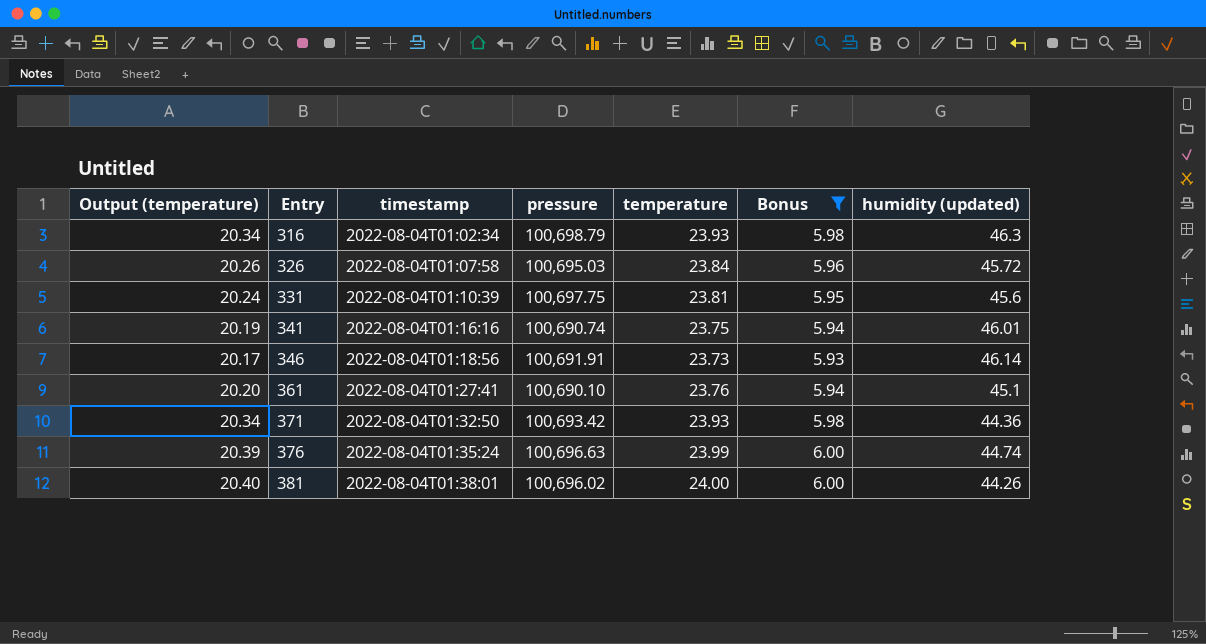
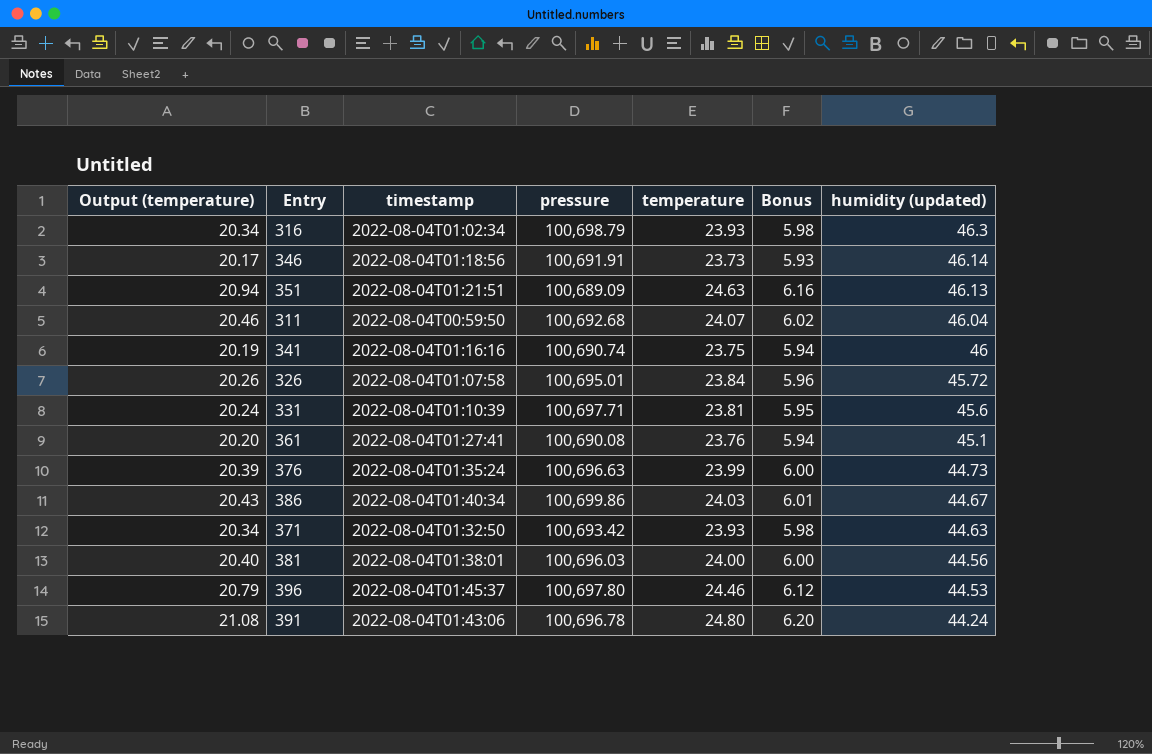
filter: Bonus <= 6.00 -> none
row order: Entry ascending -> humidity (updated) descending
341 | humidity (updated): 46.01 -> 46
326 | pressure: 100,695.03 -> 100,695.01
331 | pressure: 100,697.75 -> 100,697.71
361 | pressure: 100,690.10 -> 100,690.08
376 | humidity (updated): 44.74 -> 44.73
371 | humidity (updated): 44.36 -> 44.63
381 | pressure: 100,696.02 -> 100,696.03
381 | humidity (updated): 44.26 -> 44.56

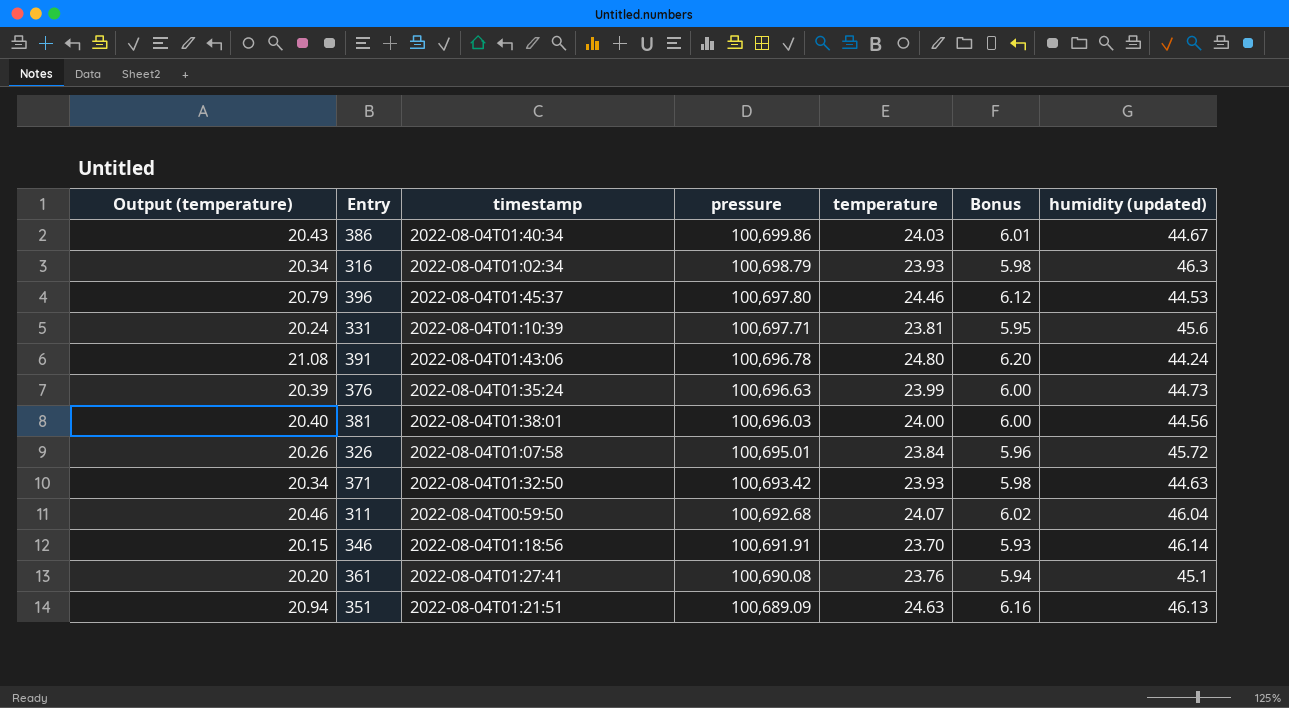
row order: humidity (updated) descending -> pressure descending
row 341: 20.19 | 2022-08-04T01:16:16 | 100,690.74 | 23.75 | 5.94 | 46 -> none
346 | Output (temperature): 20.17 -> 20.15
346 | temperature: 23.73 -> 23.70

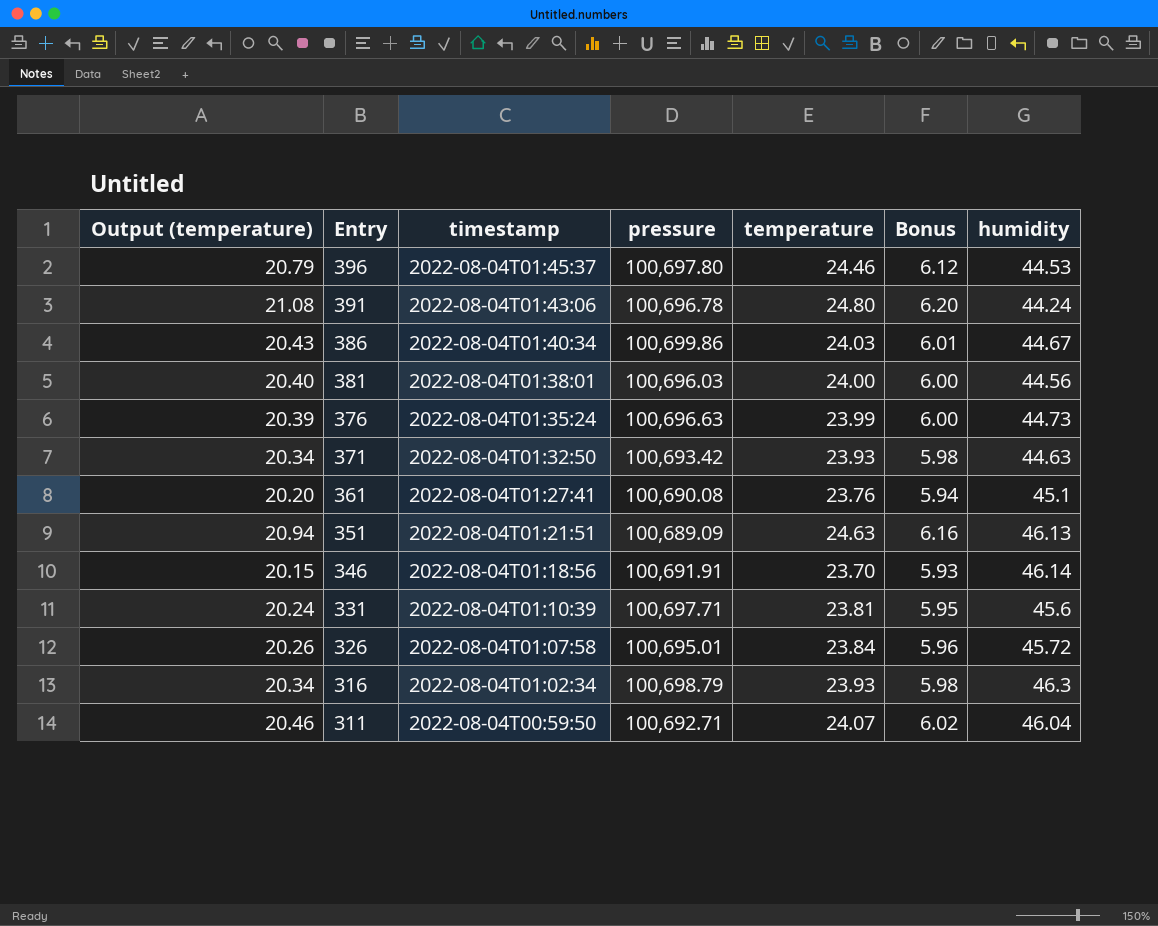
row order: pressure descending -> Entry descending
column name: humidity (updated) -> humidity
311 | pressure: 100,692.68 -> 100,692.71

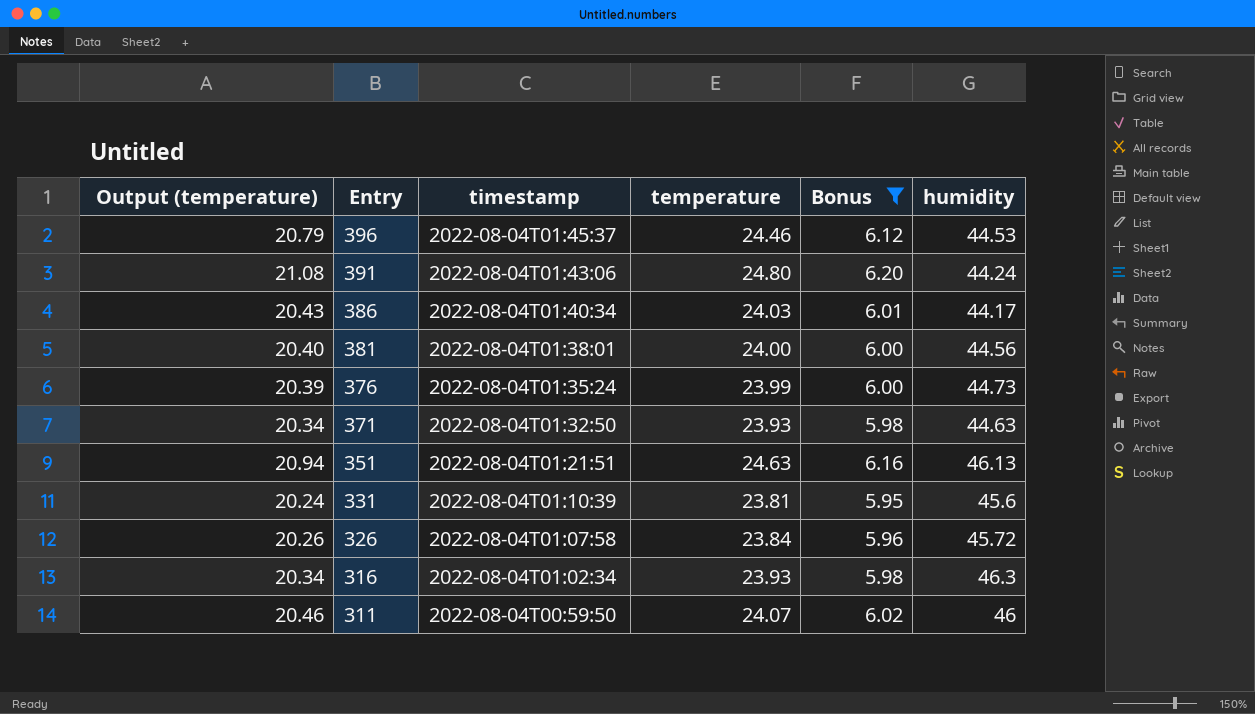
filter: none -> Bonus >= 5.95
column pressure | position: 4 -> none
386 | humidity: 44.67 -> 44.17
311 | humidity: 46.04 -> 46

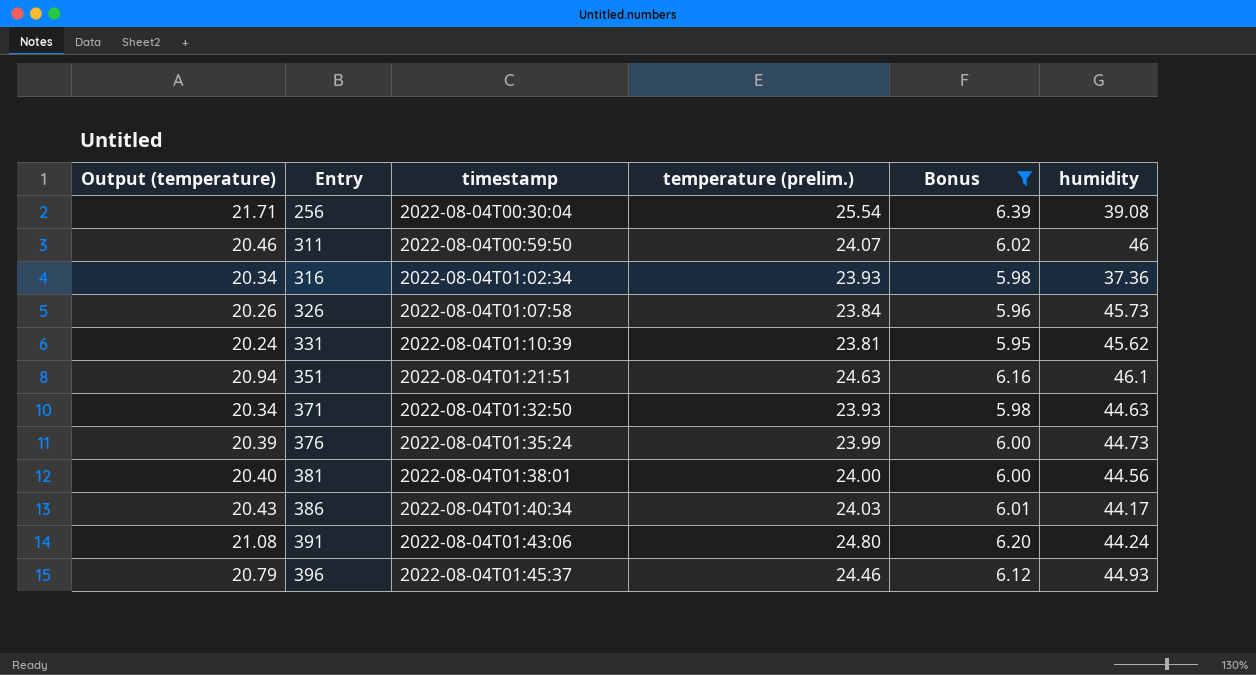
row order: Entry descending -> Entry ascending
column name: temperature -> temperature (prelim.)
row 256: none -> 21.71 | 2022-08-04T00:30:04 | 25.54 | 6.39 | 39.08
316 | humidity: 46.3 -> 37.36
326 | humidity: 45.72 -> 45.73
331 | humidity: 45.6 -> 45.62
351 | humidity: 46.13 -> 46.1
396 | humidity: 44.53 -> 44.93

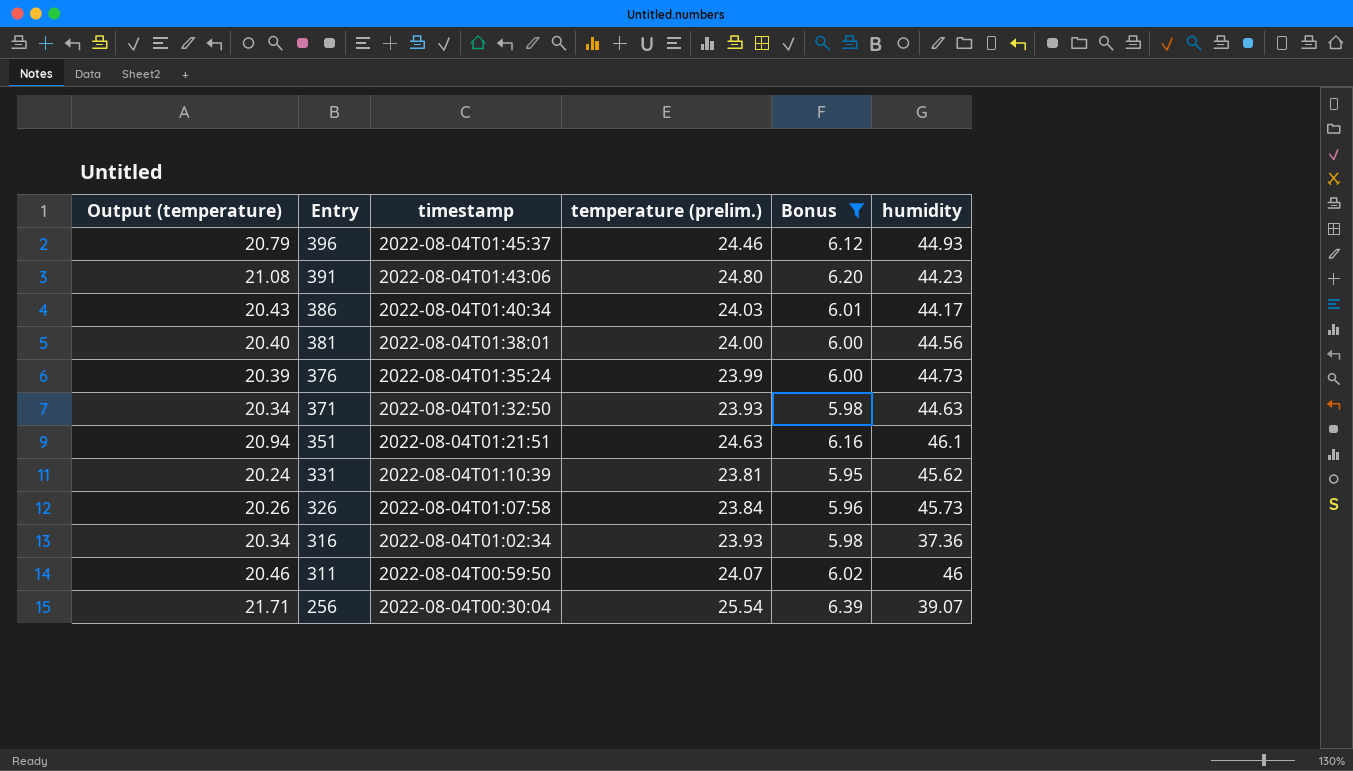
row order: Entry ascending -> Entry descending
391 | humidity: 44.24 -> 44.23
256 | humidity: 39.08 -> 39.07

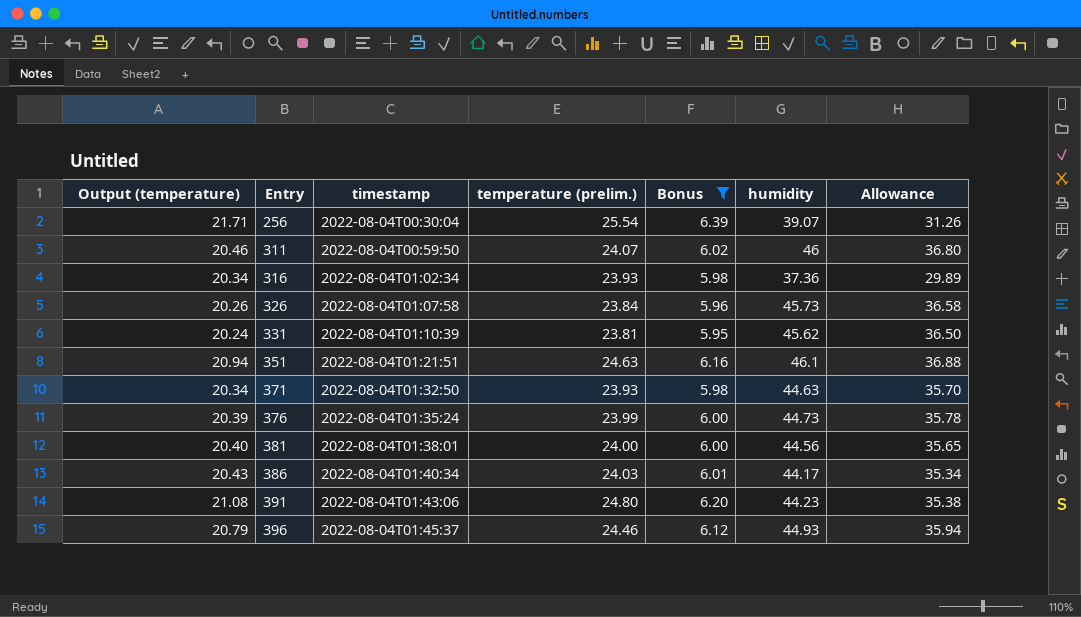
row order: Entry descending -> Entry ascending
column Allowance | formula: none -> [humidity] * 0.8

